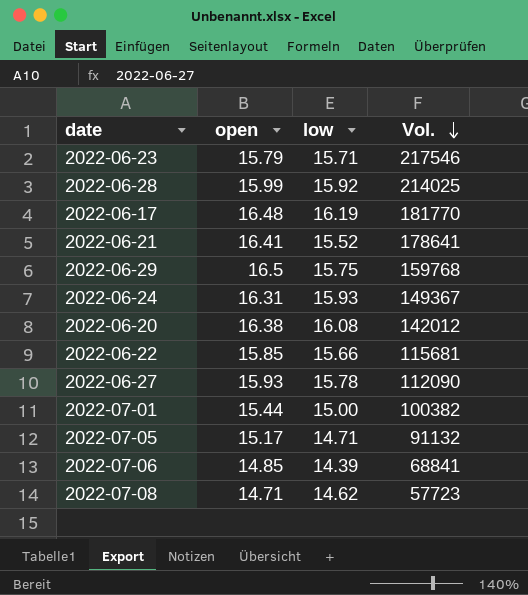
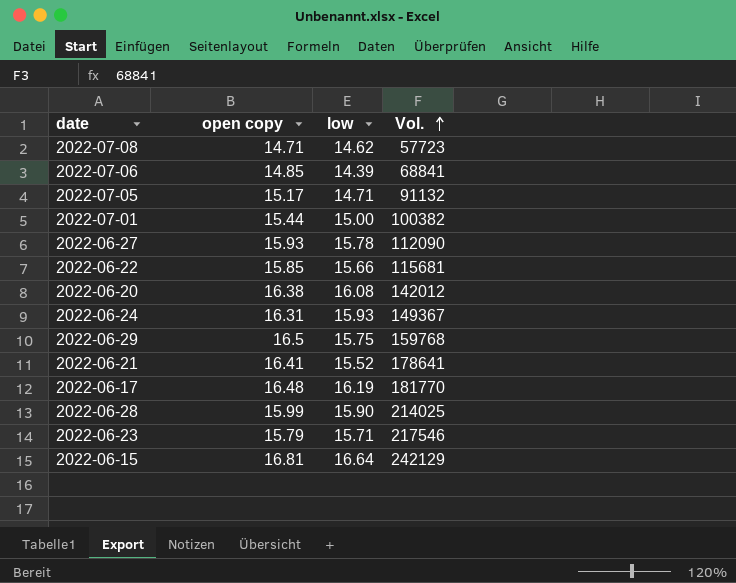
row order: Vol. descending -> Vol. ascending
column name: open -> open copy
2022-06-28 | low: 15.92 -> 15.90
row 2022-06-15: none -> 16.81 | 16.64 | 242129

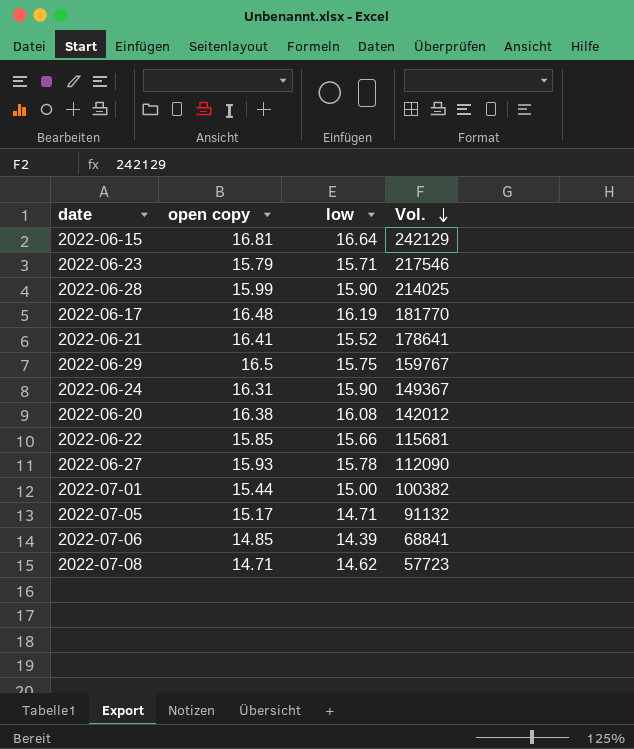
row order: Vol. ascending -> Vol. descending
2022-06-29 | Vol.: 159768 -> 159767
2022-06-24 | low: 15.93 -> 15.90

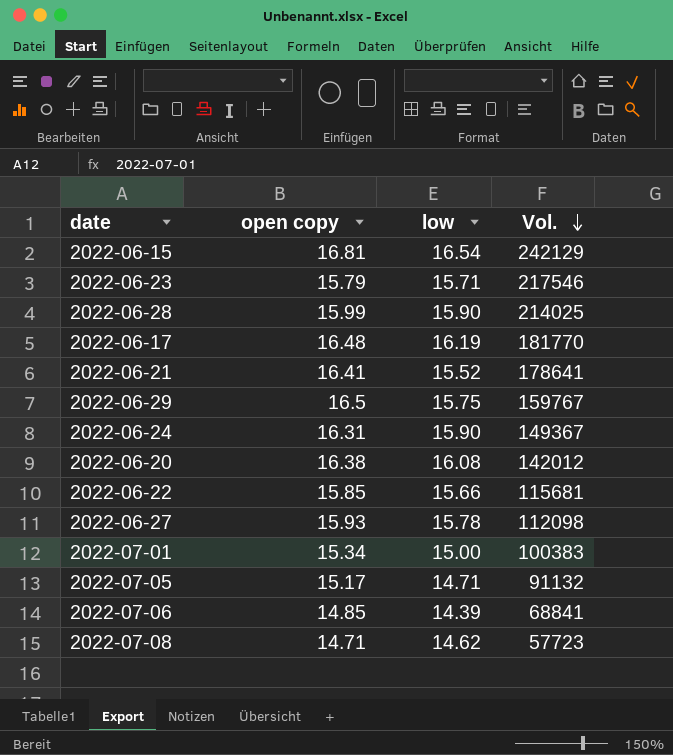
2022-06-15 | low: 16.64 -> 16.54
2022-06-27 | Vol.: 112090 -> 112098
2022-07-01 | open copy: 15.44 -> 15.34
2022-07-01 | Vol.: 100382 -> 100383

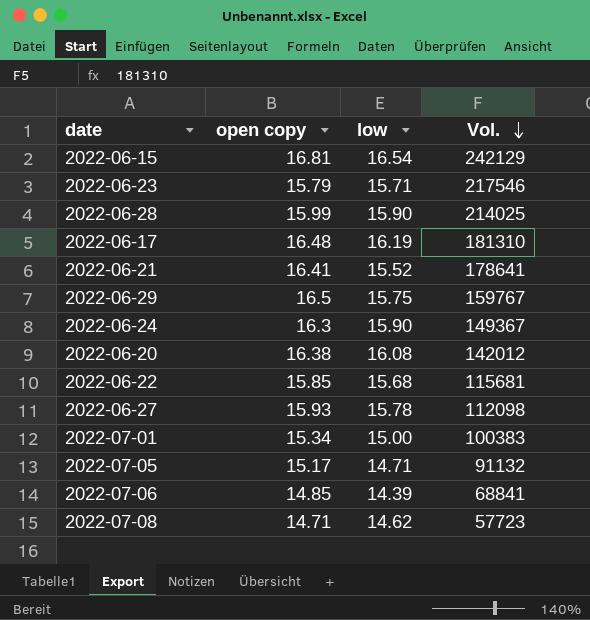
2022-06-17 | Vol.: 181770 -> 181310
2022-06-24 | open copy: 16.31 -> 16.3
2022-06-22 | low: 15.66 -> 15.68

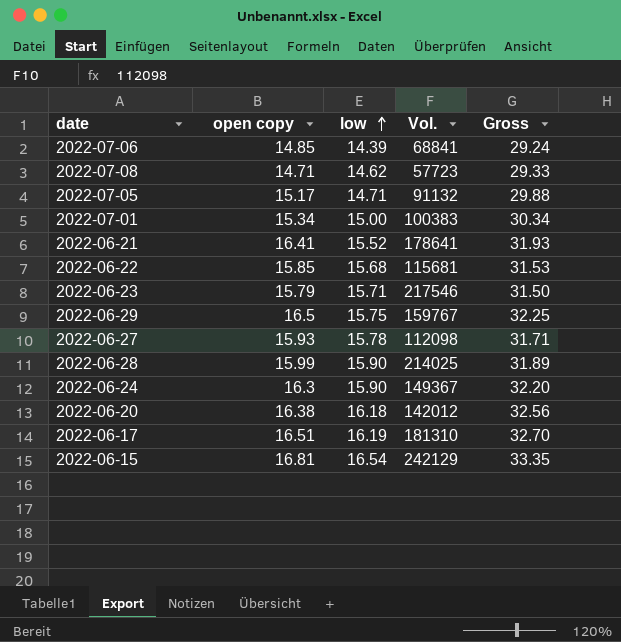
row order: Vol. descending -> low ascending
column Gross | formula: none -> [open copy] + [low]
2022-06-20 | low: 16.08 -> 16.18
2022-06-17 | open copy: 16.48 -> 16.51

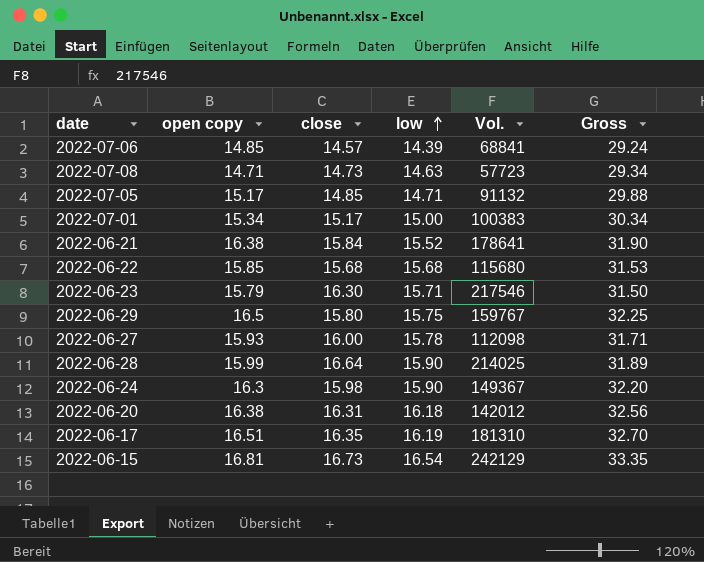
column close | position: none -> 3
2022-07-08 | low: 14.62 -> 14.63
2022-07-08 | Gross: 29.33 -> 29.34
2022-06-21 | open copy: 16.41 -> 16.38
2022-06-21 | Gross: 31.93 -> 31.90
2022-06-22 | Vol.: 115681 -> 115680

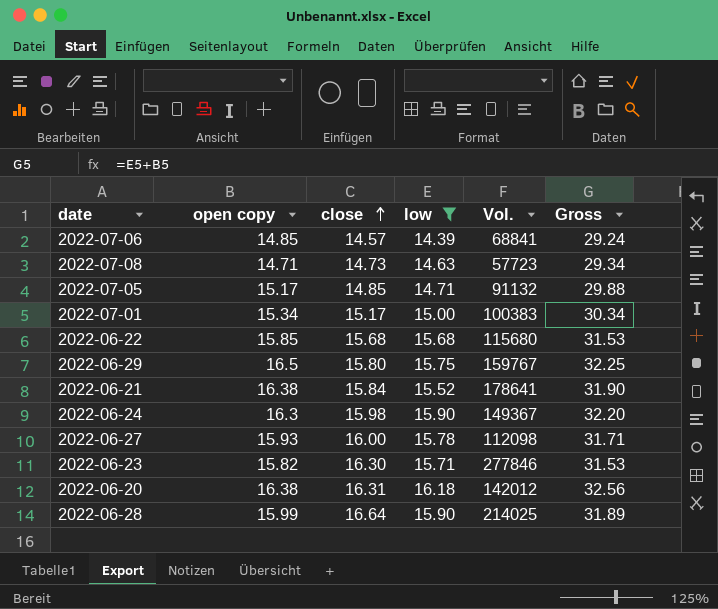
filter: none -> low <= 16.18
row order: low ascending -> close ascending
2022-06-23 | open copy: 15.79 -> 15.82
2022-06-23 | Vol.: 217546 -> 277846
2022-06-23 | Gross: 31.50 -> 31.53

